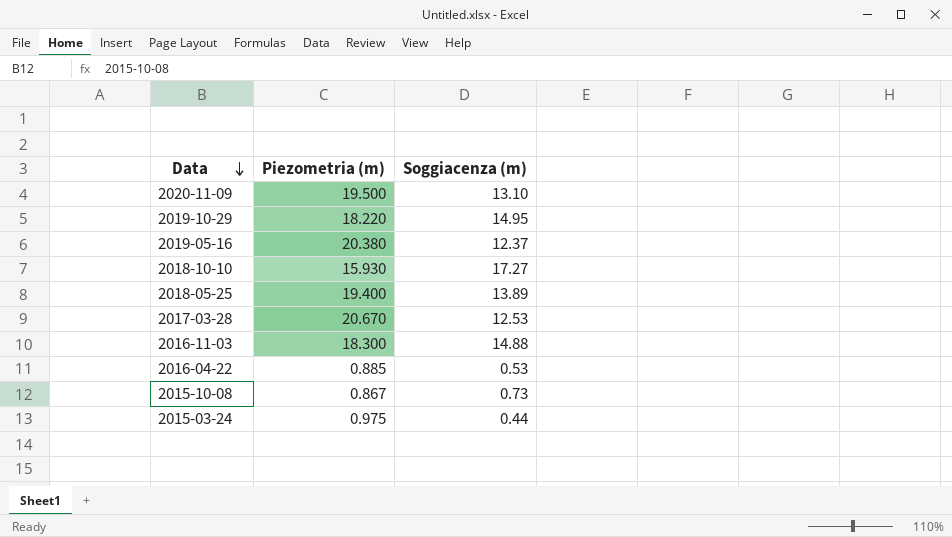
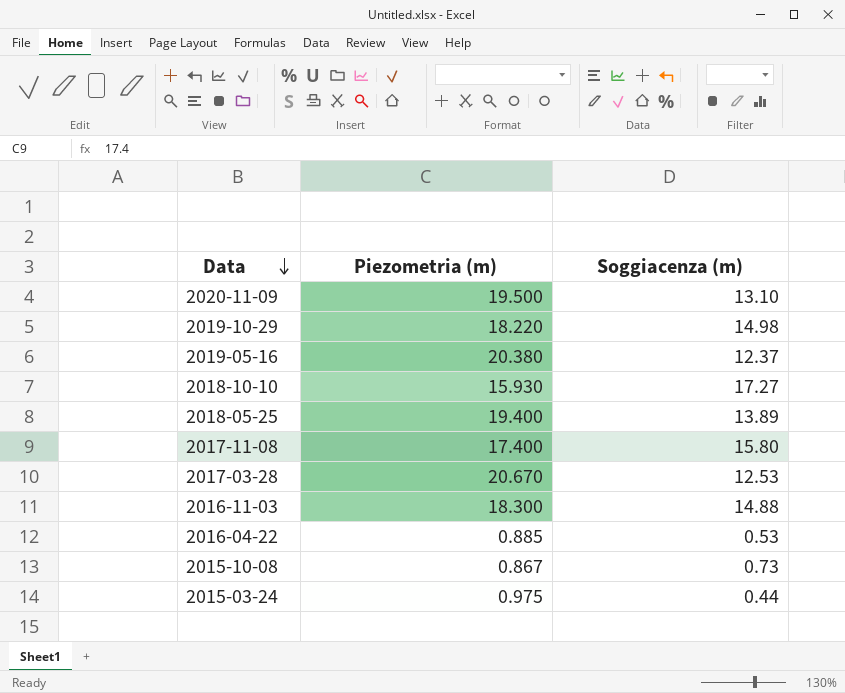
2019-10-29 | Soggiacenza (m): 14.95 -> 14.98
row 2017-11-08: none -> 17.400 | 15.80

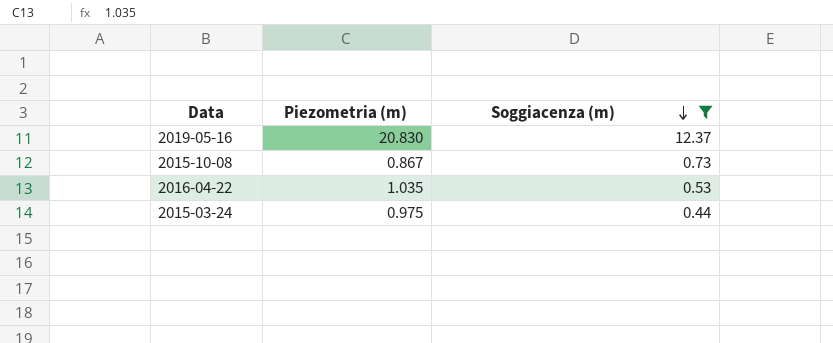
filter: none -> Soggiacenza (m) <= 12.37
row order: Data descending -> Soggiacenza (m) descending
2019-05-16 | Piezometria (m): 20.380 -> 20.830
2016-04-22 | Piezometria (m): 0.885 -> 1.035

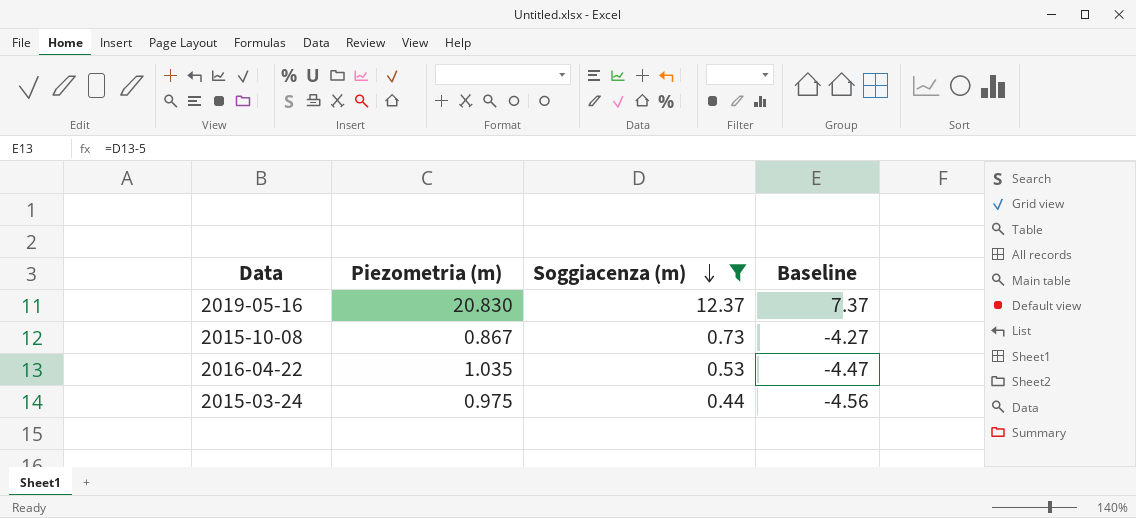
column Baseline | formula: none -> [Soggiacenza (m)] - 5

